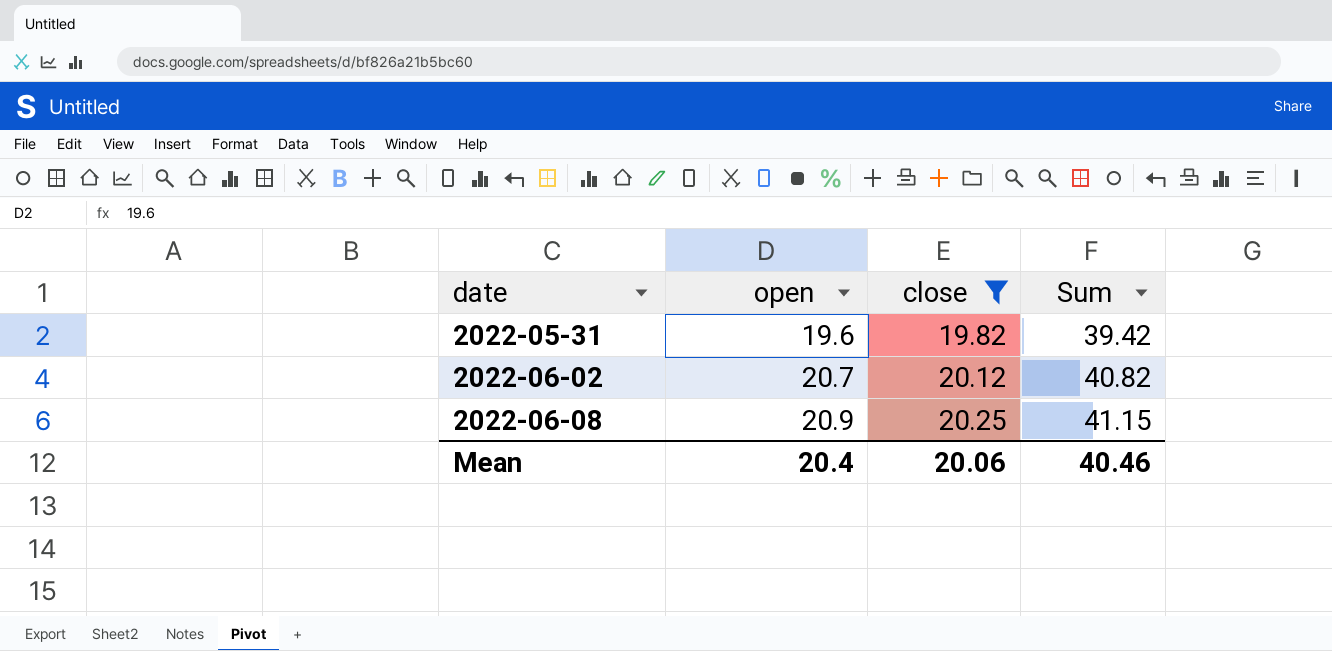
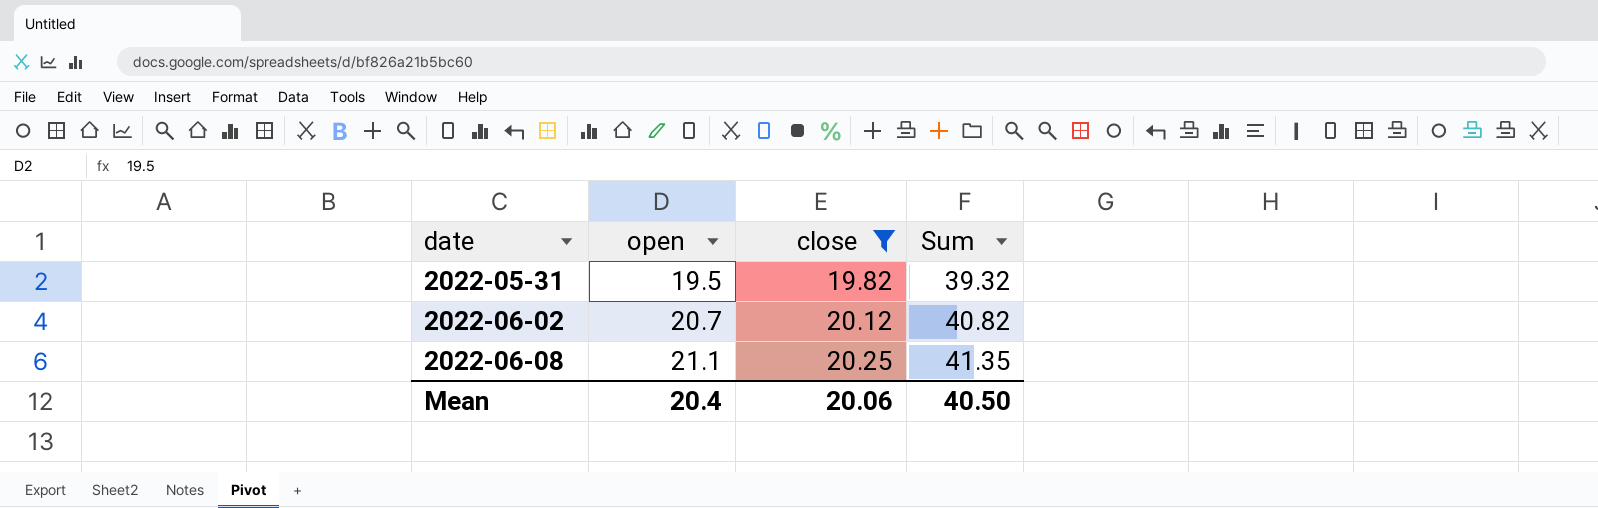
2022-05-31 | open: 19.6 -> 19.5
2022-05-31 | Sum: 39.42 -> 39.32
2022-06-08 | open: 20.9 -> 21.1
2022-06-08 | Sum: 41.15 -> 41.35
Mean | Sum: 40.46 -> 40.50

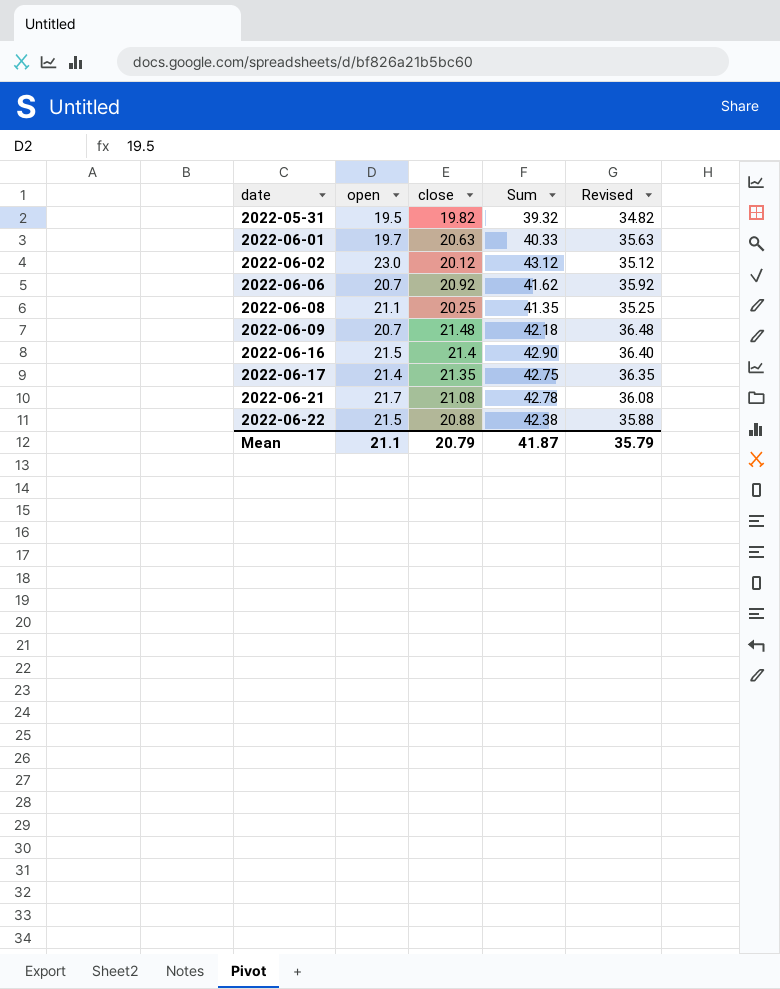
filter: close <= 20.25 -> none
column Revised | formula: none -> [close] + 15
2022-06-02 | open: 20.7 -> 23.0
2022-06-02 | Sum: 40.82 -> 43.12
Mean | open: 20.4 -> 21.1
Mean | close: 20.06 -> 20.79
Mean | Sum: 40.50 -> 41.87

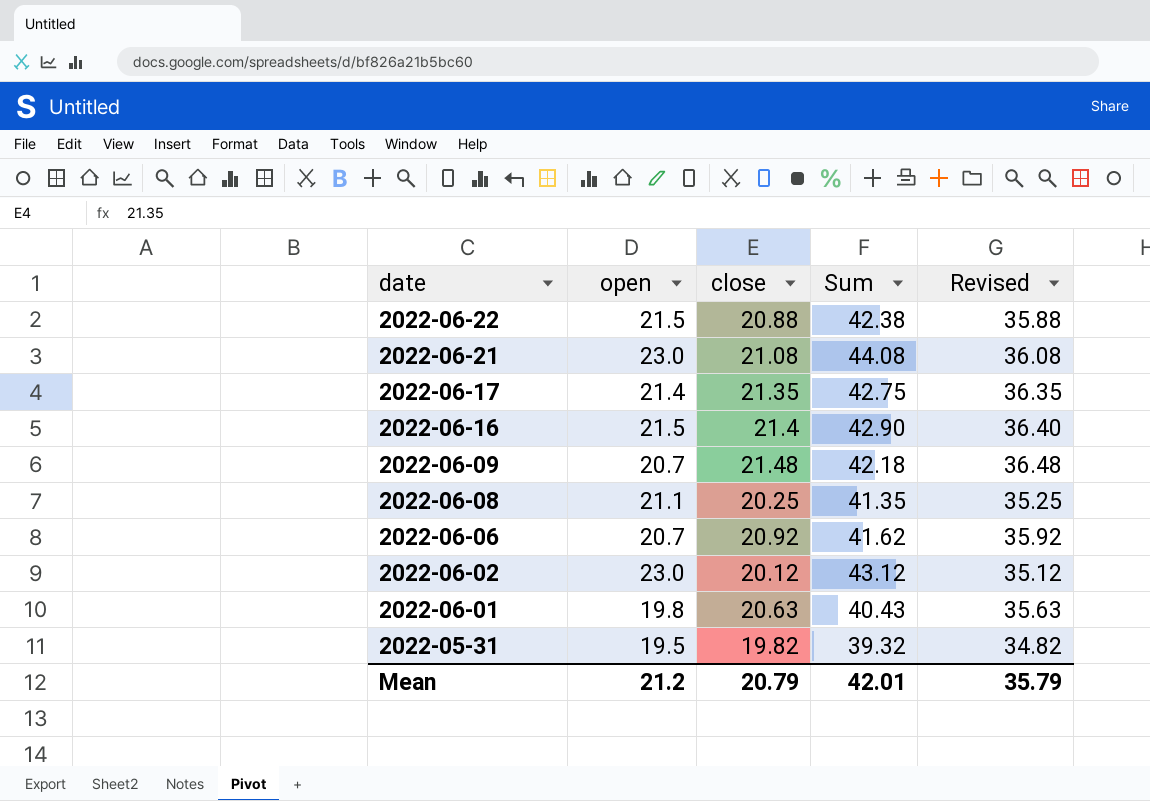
row order: date ascending -> date descending
2022-06-21 | open: 21.7 -> 23.0
2022-06-21 | Sum: 42.78 -> 44.08
2022-06-01 | open: 19.7 -> 19.8
2022-06-01 | Sum: 40.33 -> 40.43
Mean | open: 21.1 -> 21.2
Mean | Sum: 41.87 -> 42.01

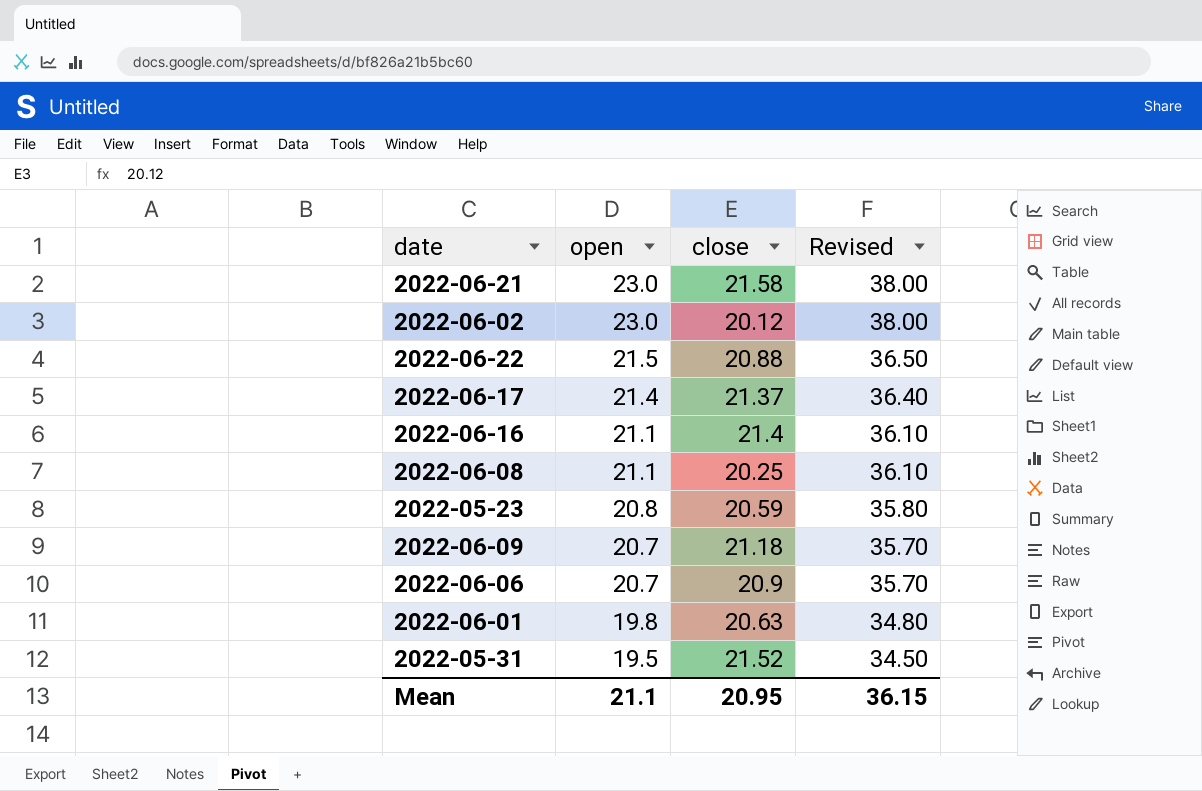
row order: date descending -> open descending
column Sum | formula: [open] + [close] -> none
column Revised | formula: [close] + 15 -> [open] + 15
2022-06-21 | close: 21.08 -> 21.58
2022-06-17 | close: 21.35 -> 21.37
2022-06-16 | open: 21.5 -> 21.1
row 2022-05-23: none -> 20.8 | 20.59 | 35.80
2022-06-09 | close: 21.48 -> 21.18
2022-06-06 | close: 20.92 -> 20.9
2022-05-31 | close: 19.82 -> 21.52
Mean | open: 21.2 -> 21.1
Mean | close: 20.79 -> 20.95
Mean | Revised: 35.79 -> 36.15

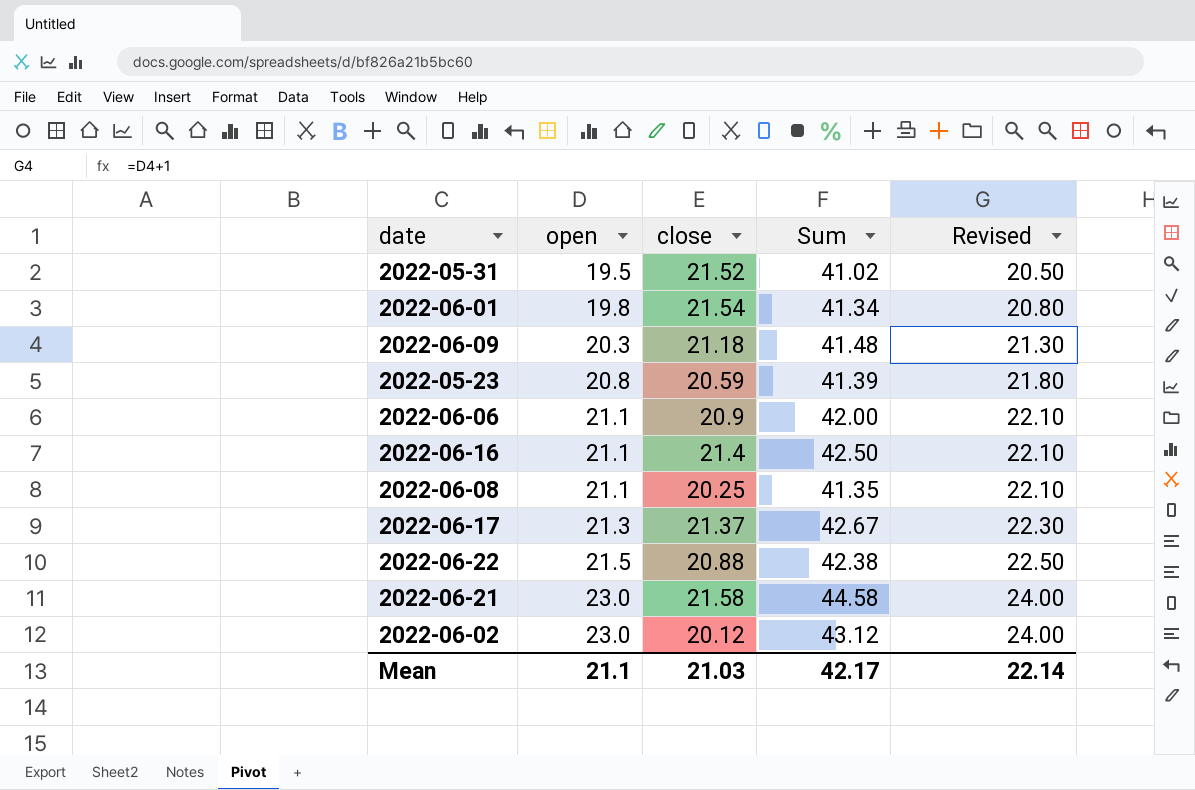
row order: open descending -> open ascending
column Sum | formula: none -> [open] + [close]
column Revised | formula: [open] + 15 -> [open] + 1
2022-06-01 | close: 20.63 -> 21.54
2022-06-09 | open: 20.7 -> 20.3
2022-06-06 | open: 20.7 -> 21.1
2022-06-17 | open: 21.4 -> 21.3
Mean | close: 20.95 -> 21.03
Mean | Revised: 36.15 -> 22.14

